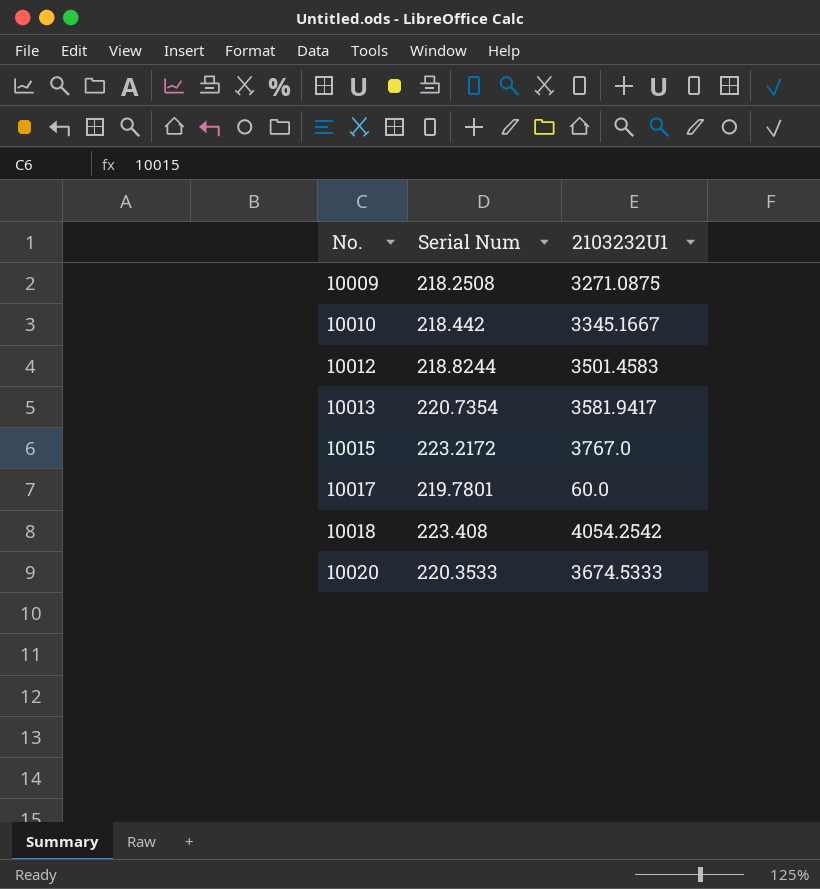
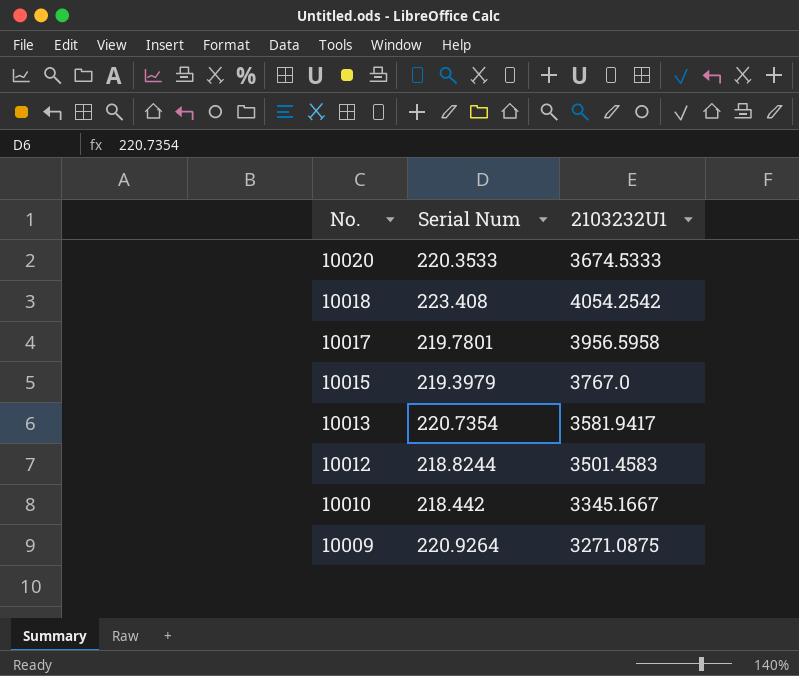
row order: No. ascending -> No. descending
10017 | 2103232U1: 60.0 -> 3956.5958
10015 | Serial Num: 223.2172 -> 219.3979
10009 | Serial Num: 218.2508 -> 220.9264

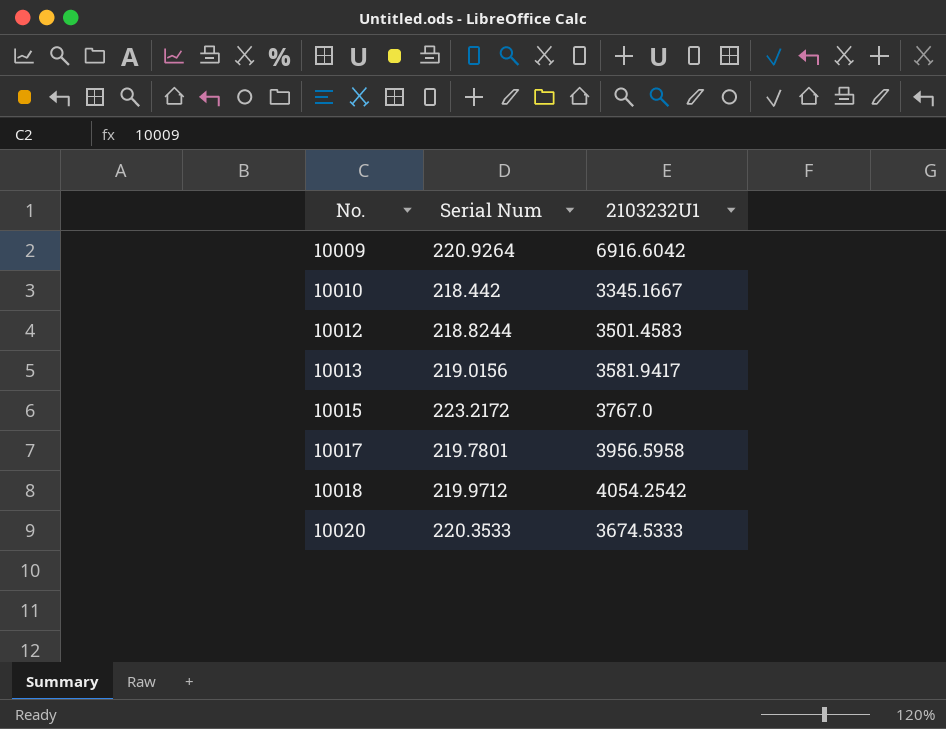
row order: No. descending -> No. ascending
10009 | 2103232U1: 3271.0875 -> 6916.6042
10013 | Serial Num: 220.7354 -> 219.0156
10015 | Serial Num: 219.3979 -> 223.2172
10018 | Serial Num: 223.408 -> 219.9712

